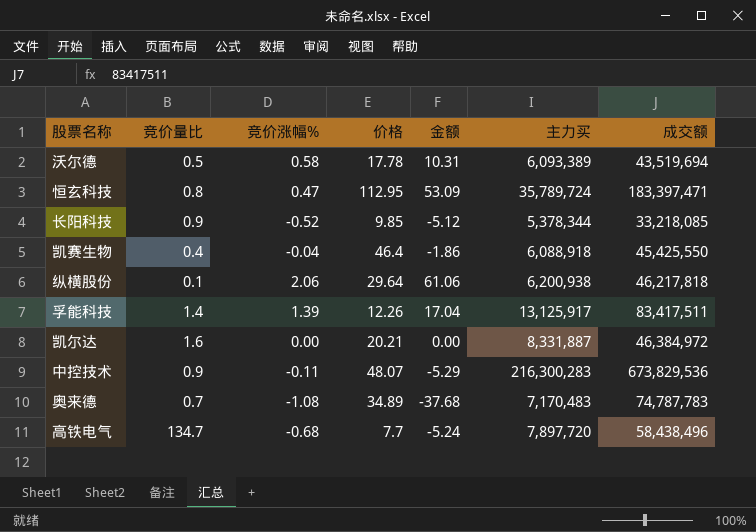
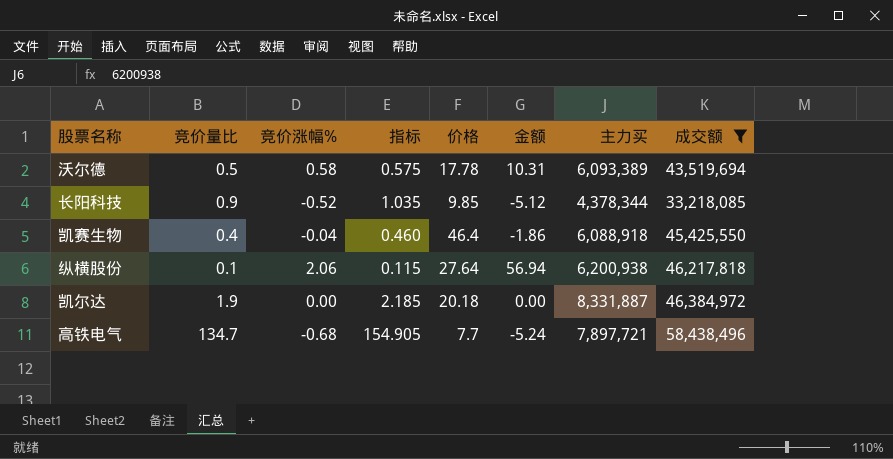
filter: none -> 成交额 <= 58,438,496
column 指标 | formula: none -> [竞价量比] * 1.15
长阳科技 | 主力买: 5,378,344 -> 4,378,344
纵横股份 | 价格: 29.64 -> 27.64
纵横股份 | 金额: 61.06 -> 56.94
凯尔达 | 竞价量比: 1.6 -> 1.9
凯尔达 | 价格: 20.21 -> 20.18
高铁电气 | 主力买: 7,897,720 -> 7,897,721

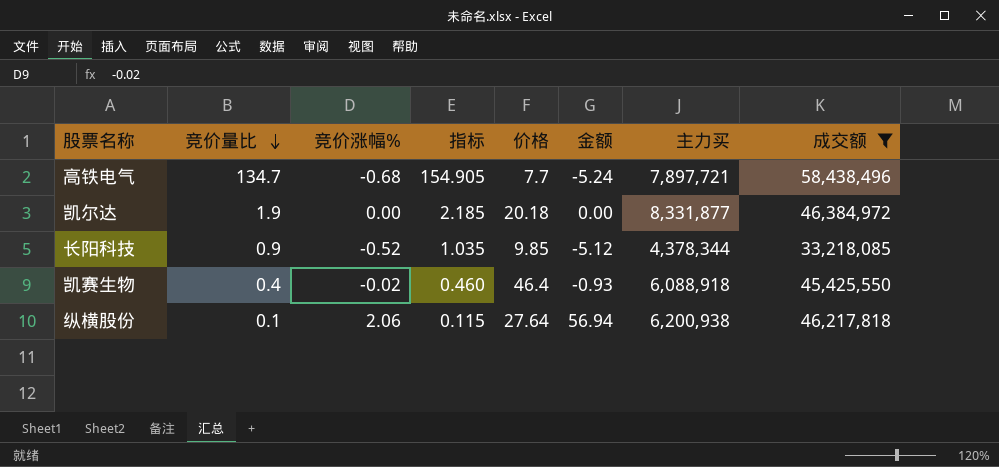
row order: none -> 竞价量比 descending
row 沃尔德: 0.5 | 0.58 | 0.575 | 17.78 | 10.31 | 6,093,389 | 43,519,694 -> none
凯尔达 | 主力买: 8,331,887 -> 8,331,877
凯赛生物 | 竞价涨幅%: -0.04 -> -0.02
凯赛生物 | 金额: -1.86 -> -0.93

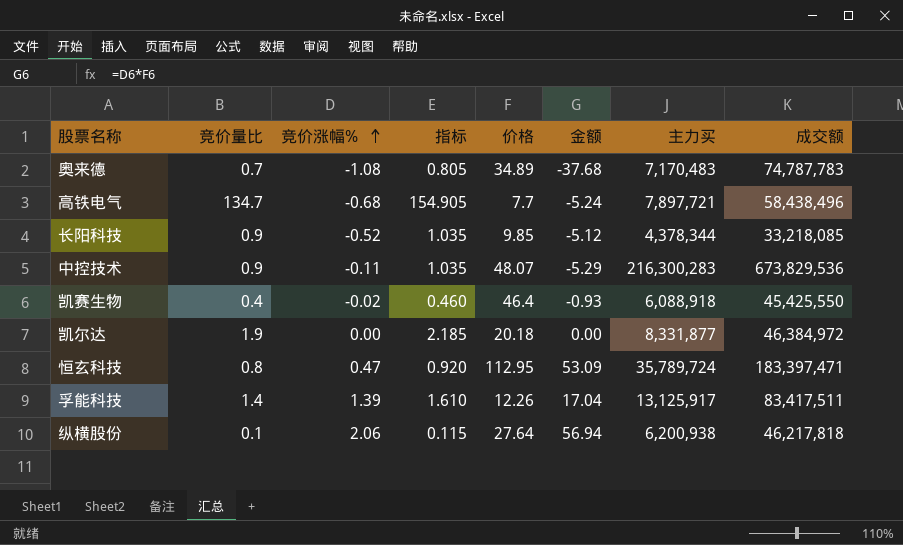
filter: 成交额 <= 58,438,496 -> none
row order: 竞价量比 descending -> 竞价涨幅% ascending

